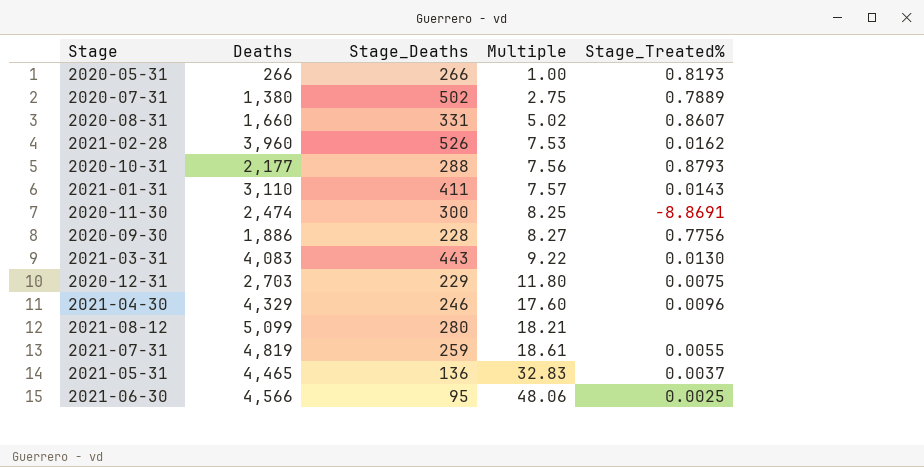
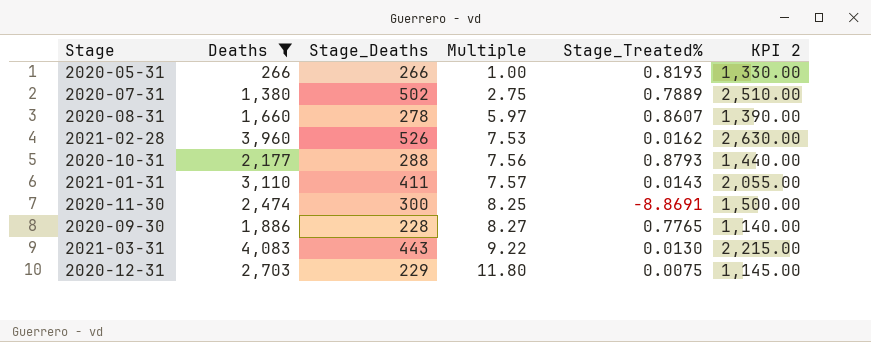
filter: none -> Deaths <= 4,083
column KPI 2 | formula: none -> [Stage_Deaths] * 5
2020-08-31 | Stage_Deaths: 331 -> 278
2020-08-31 | Multiple: 5.02 -> 5.97
2020-09-30 | Stage_Treated%: 0.7756 -> 0.7765

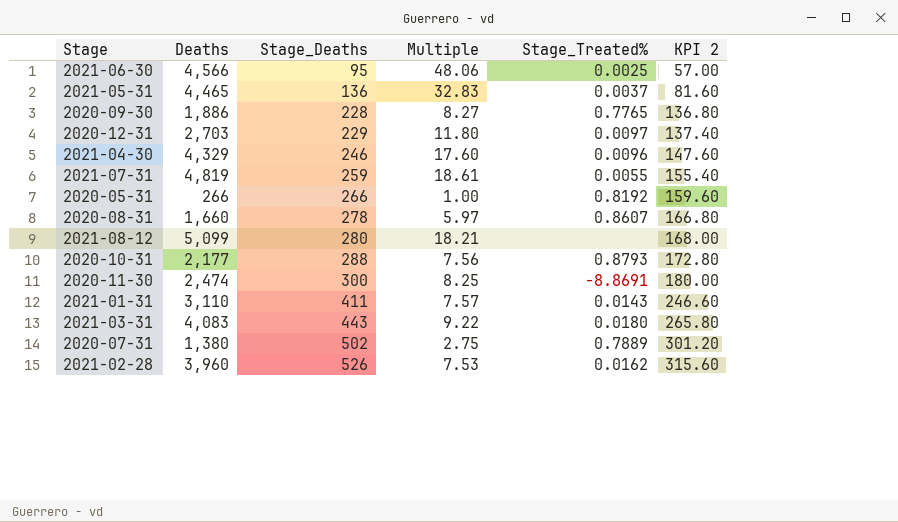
filter: Deaths <= 4,083 -> none
row order: Multiple ascending -> Stage_Deaths ascending
column KPI 2 | formula: [Stage_Deaths] * 5 -> [Stage_Deaths] * 0.6
2020-12-31 | Stage_Treated%: 0.0075 -> 0.0097
2020-05-31 | Stage_Treated%: 0.8193 -> 0.8192
2021-03-31 | Stage_Treated%: 0.0130 -> 0.0180

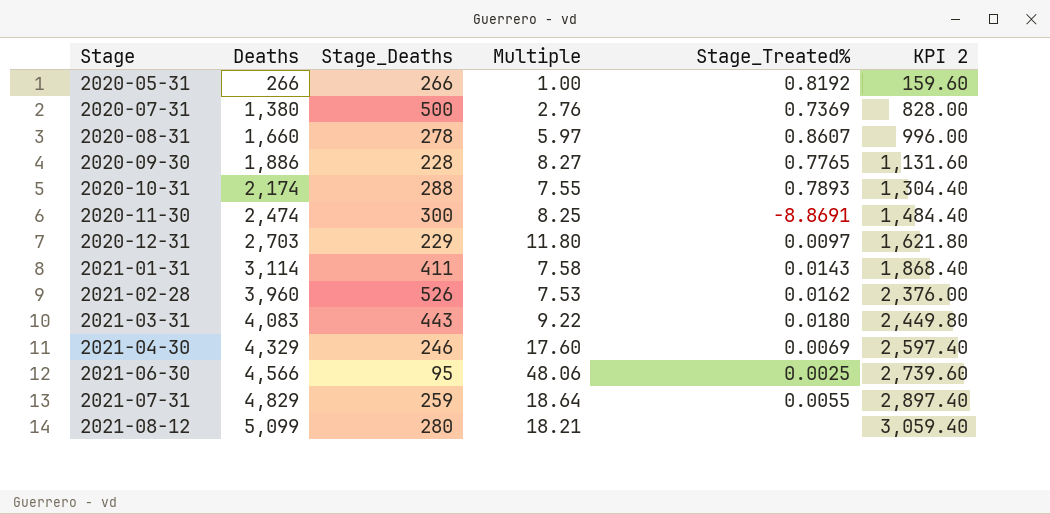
row order: Stage_Deaths ascending -> Stage ascending
column KPI 2 | formula: [Stage_Deaths] * 0.6 -> [Deaths] * 0.6
row 2021-05-31: 4,465 | 136 | 32.83 | 0.0037 | 81.60 -> none
2020-07-31 | Stage_Deaths: 502 -> 500
2020-07-31 | Multiple: 2.75 -> 2.76
2020-07-31 | Stage_Treated%: 0.7889 -> 0.7369
2020-10-31 | Deaths: 2,177 -> 2,174
2020-10-31 | Multiple: 7.56 -> 7.55
2020-10-31 | Stage_Treated%: 0.8793 -> 0.7893
2021-01-31 | Deaths: 3,110 -> 3,114
2021-01-31 | Multiple: 7.57 -> 7.58
2021-04-30 | Stage_Treated%: 0.0096 -> 0.0069
2021-07-31 | Deaths: 4,819 -> 4,829
2021-07-31 | Multiple: 18.61 -> 18.64

